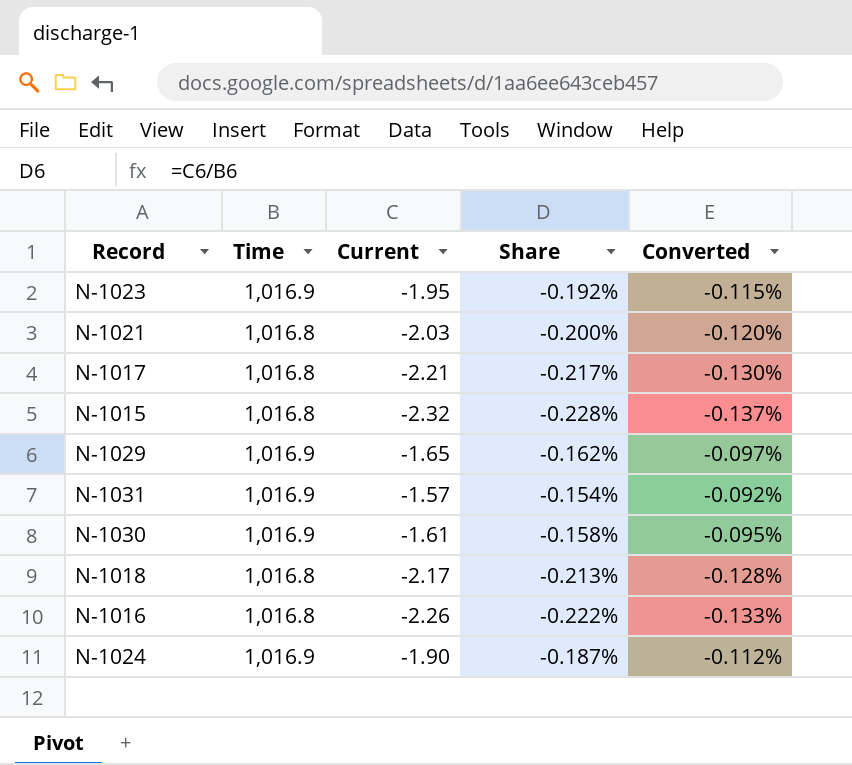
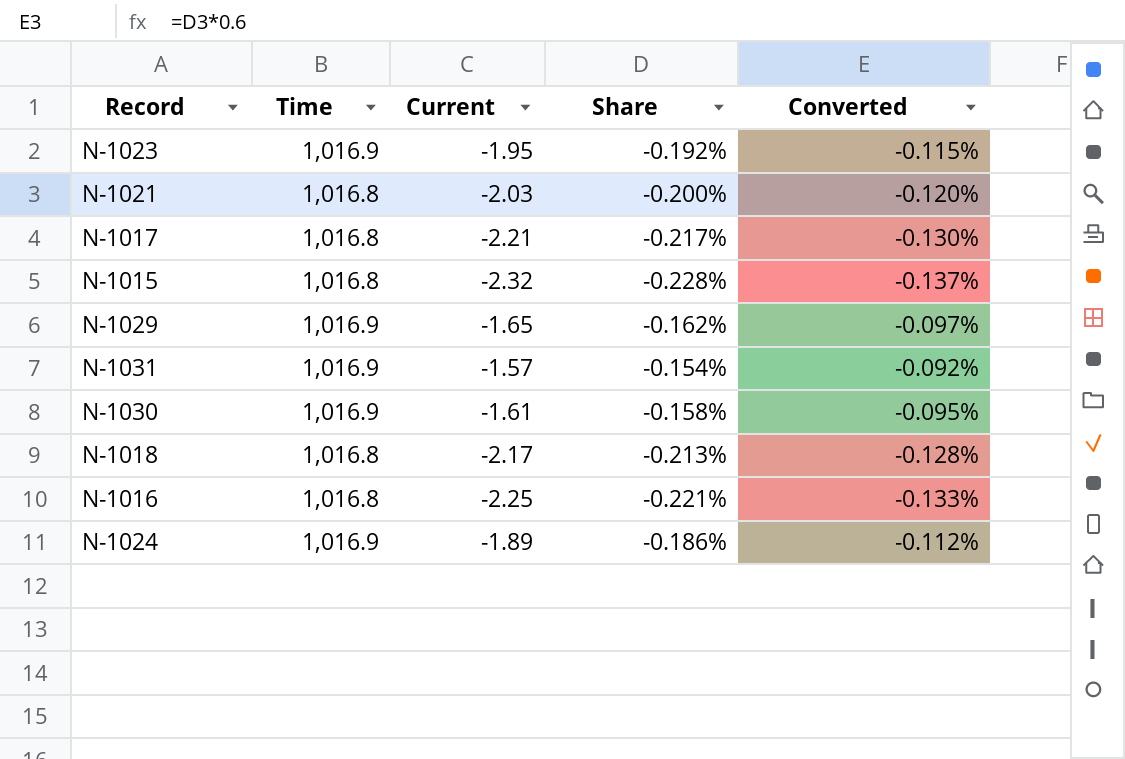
N-1016 | Current: -2.26 -> -2.25
N-1016 | Share: -0.222% -> -0.221%
N-1024 | Current: -1.90 -> -1.89
N-1024 | Share: -0.187% -> -0.186%

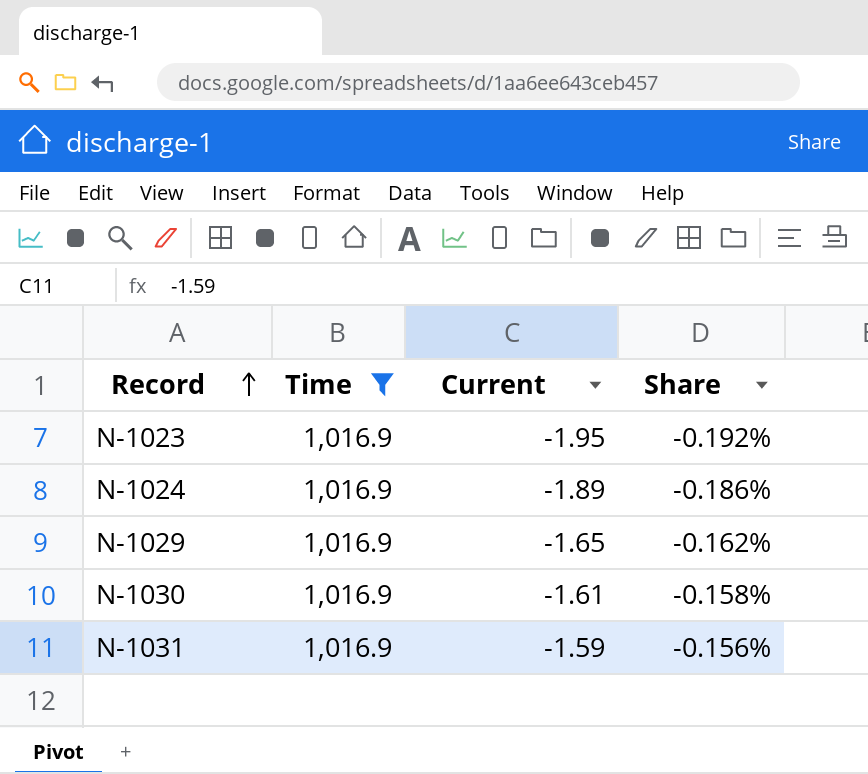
filter: none -> Time = 1,016.9
row order: none -> Record ascending
column Converted | formula: [Share] * 0.6 -> none
N-1031 | Current: -1.57 -> -1.59
N-1031 | Share: -0.154% -> -0.156%

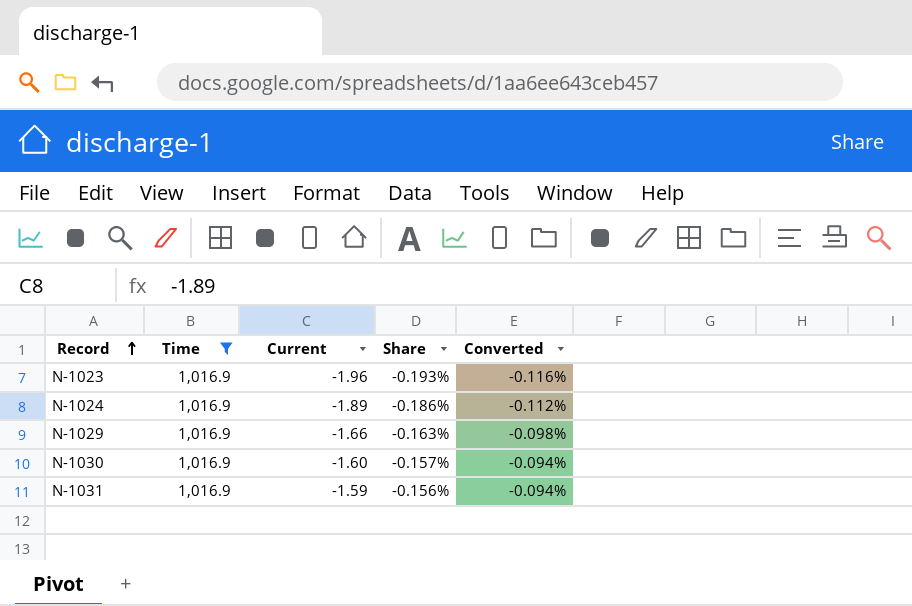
column Converted | formula: none -> [Share] * 0.6
N-1023 | Current: -1.95 -> -1.96
N-1023 | Share: -0.192% -> -0.193%
N-1029 | Current: -1.65 -> -1.66
N-1029 | Share: -0.162% -> -0.163%
N-1030 | Current: -1.61 -> -1.60
N-1030 | Share: -0.158% -> -0.157%

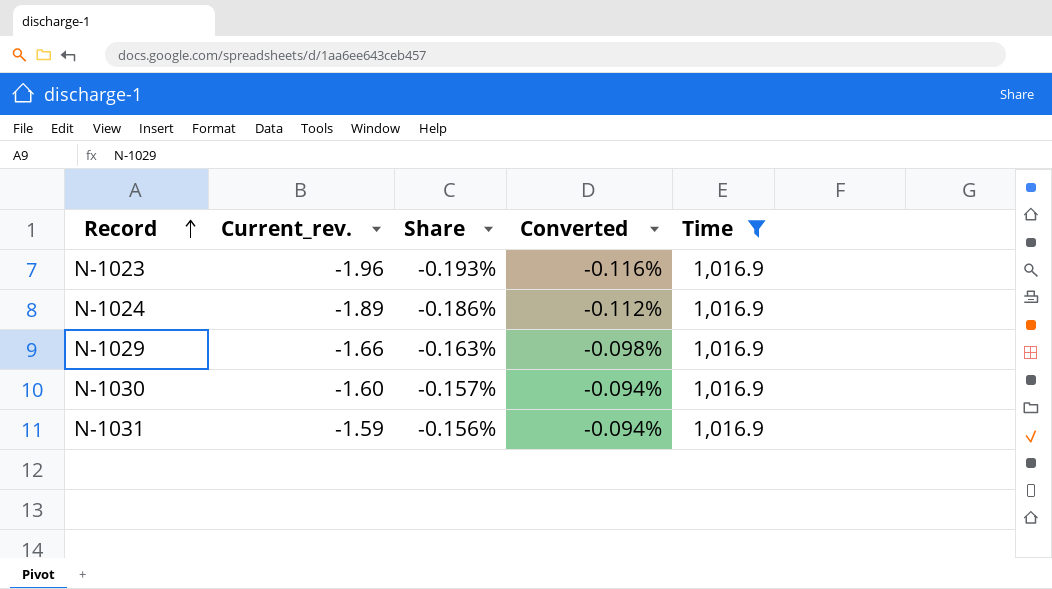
column name: Current -> Current_rev.
column Time | position: 2 -> 5

